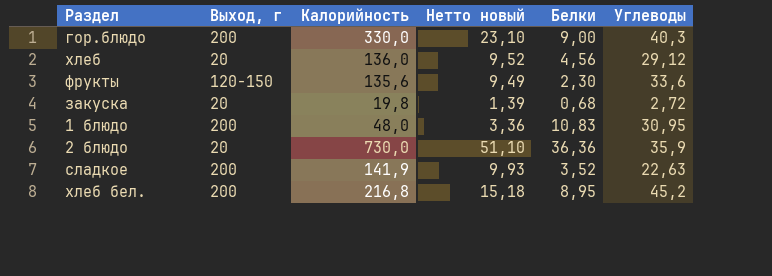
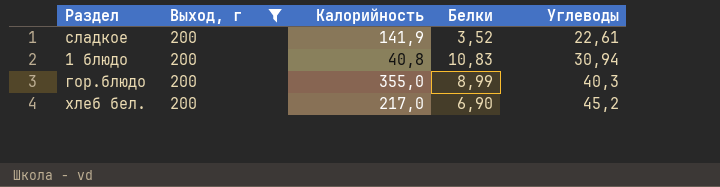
filter: none -> Выход, г = 200
row order: none -> Углеводы ascending
column Нетто новый | formula: [Калорийность] * 0,07 -> none
сладкое | Углеводы: 22,63 -> 22,61
1 блюдо | Калорийность: 48,0 -> 40,8
1 блюдо | Углеводы: 30,95 -> 30,94
гор.блюдо | Калорийность: 330,0 -> 355,0
гор.блюдо | Белки: 9,00 -> 8,99
хлеб бел. | Калорийность: 216,8 -> 217,0
хлеб бел. | Белки: 8,95 -> 6,90

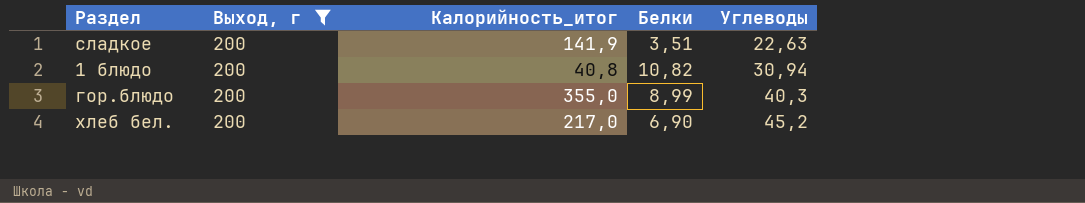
column name: Калорийность -> Калорийность_итог
сладкое | Белки: 3,52 -> 3,51
сладкое | Углеводы: 22,61 -> 22,63
1 блюдо | Белки: 10,83 -> 10,82

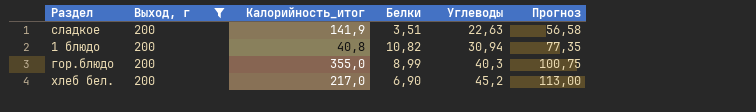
column Прогноз | formula: none -> [Углеводы] * 2,5

